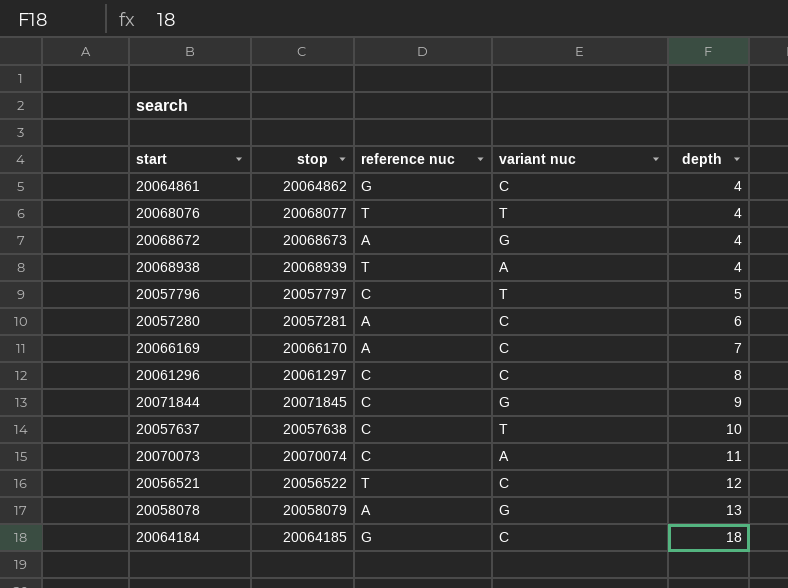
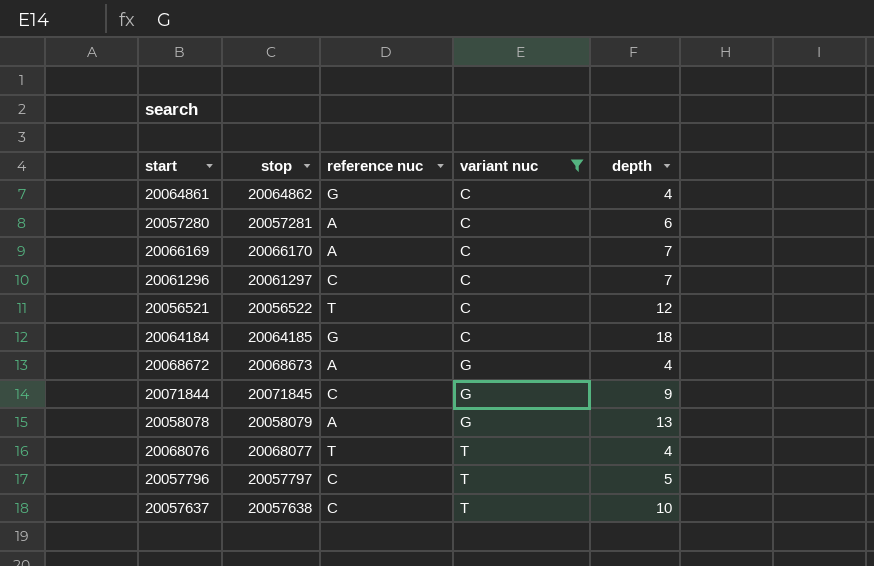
filter: none -> variant nuc != A
row order: depth ascending -> variant nuc ascending
20061296 | depth: 8 -> 7

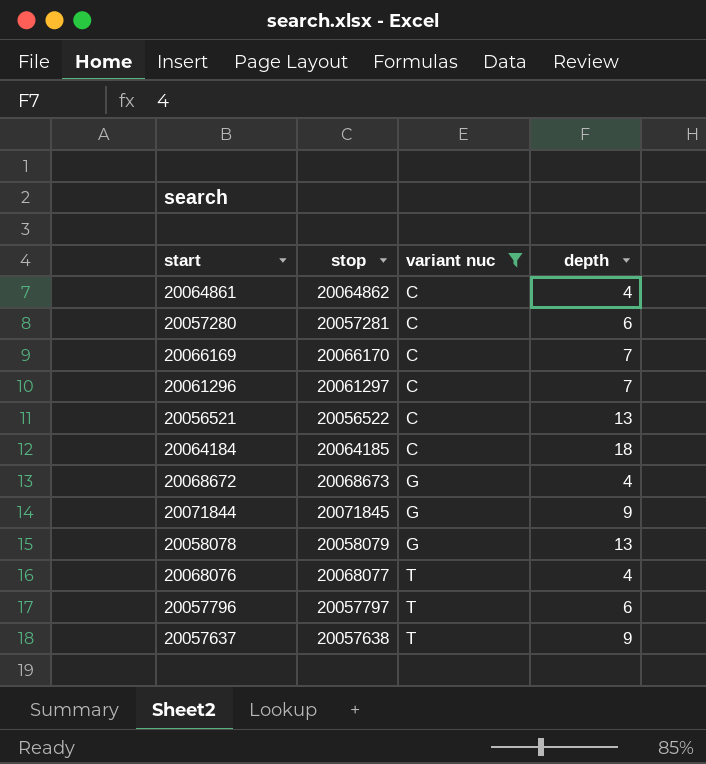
column reference nuc | position: 3 -> none
20056521 | depth: 12 -> 13
20057796 | depth: 5 -> 6
20057637 | depth: 10 -> 9

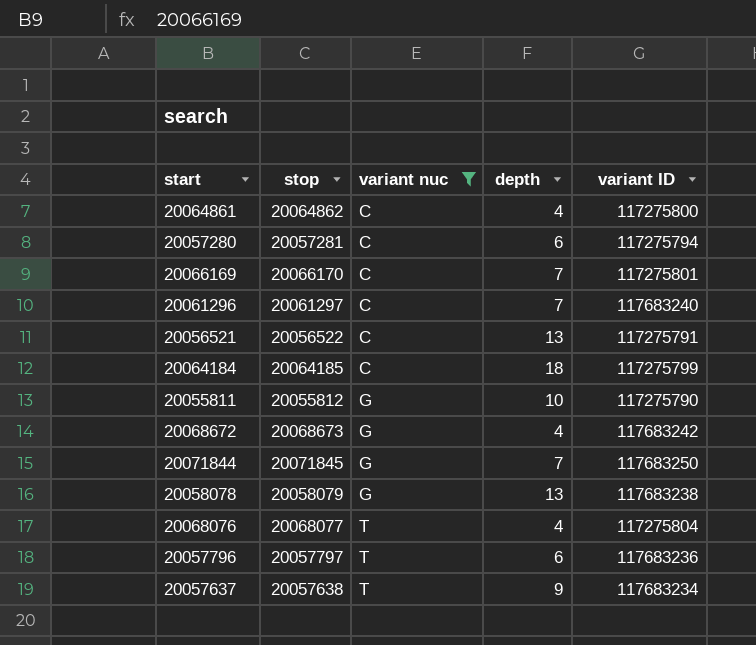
column variant ID | position: none -> 5
row 20055811: none -> 20055812 | G | 10 | 117275790
20071844 | depth: 9 -> 7

